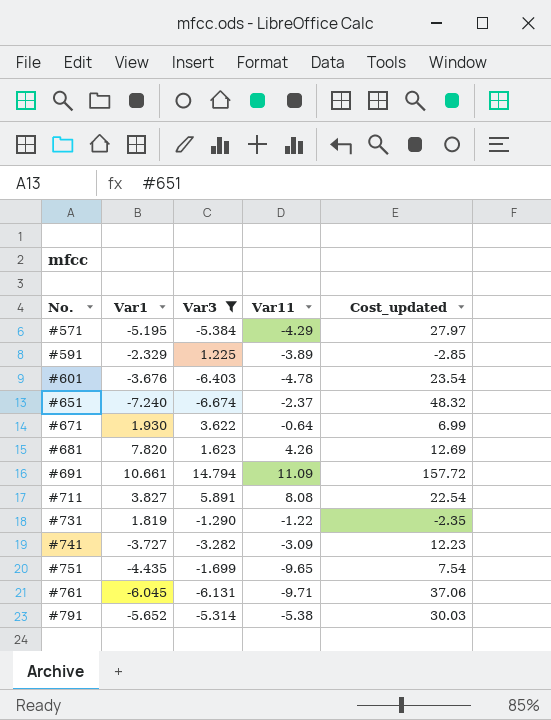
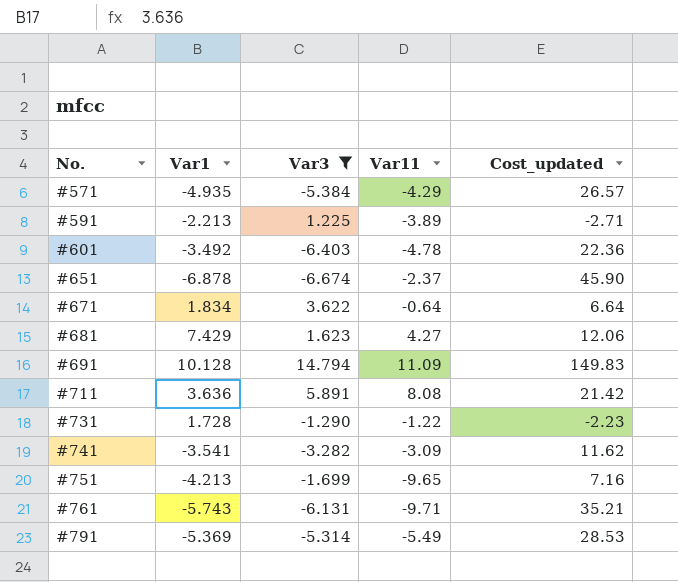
#571 | Var1: -5.195 -> -4.935
#571 | Cost_updated: 27.97 -> 26.57
#591 | Var1: -2.329 -> -2.213
#591 | Cost_updated: -2.85 -> -2.71
#601 | Var1: -3.676 -> -3.492
#601 | Cost_updated: 23.54 -> 22.36
#651 | Var1: -7.240 -> -6.878
#651 | Cost_updated: 48.32 -> 45.90
#671 | Var1: 1.930 -> 1.834
#671 | Cost_updated: 6.99 -> 6.64
#681 | Var1: 7.820 -> 7.429
#681 | Var11: 4.26 -> 4.27
#681 | Cost_updated: 12.69 -> 12.06
#691 | Var1: 10.661 -> 10.128
#691 | Cost_updated: 157.72 -> 149.83
#711 | Var1: 3.827 -> 3.636
#711 | Cost_updated: 22.54 -> 21.42
#731 | Var1: 1.819 -> 1.728
#731 | Cost_updated: -2.35 -> -2.23
#741 | Var1: -3.727 -> -3.541
#741 | Cost_updated: 12.23 -> 11.62
#751 | Var1: -4.435 -> -4.213
#751 | Cost_updated: 7.54 -> 7.16
#761 | Var1: -6.045 -> -5.743
#761 | Cost_updated: 37.06 -> 35.21
#791 | Var1: -5.652 -> -5.369
#791 | Var11: -5.38 -> -5.49
#791 | Cost_updated: 30.03 -> 28.53

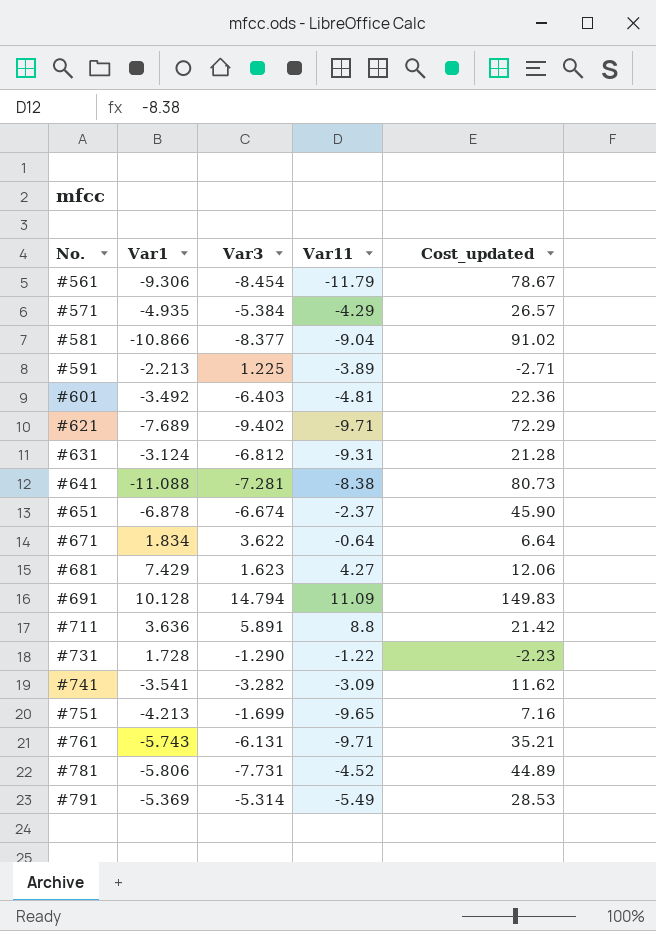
filter: Var3 >= -6.674 -> none
#601 | Var11: -4.78 -> -4.81
#711 | Var11: 8.08 -> 8.8

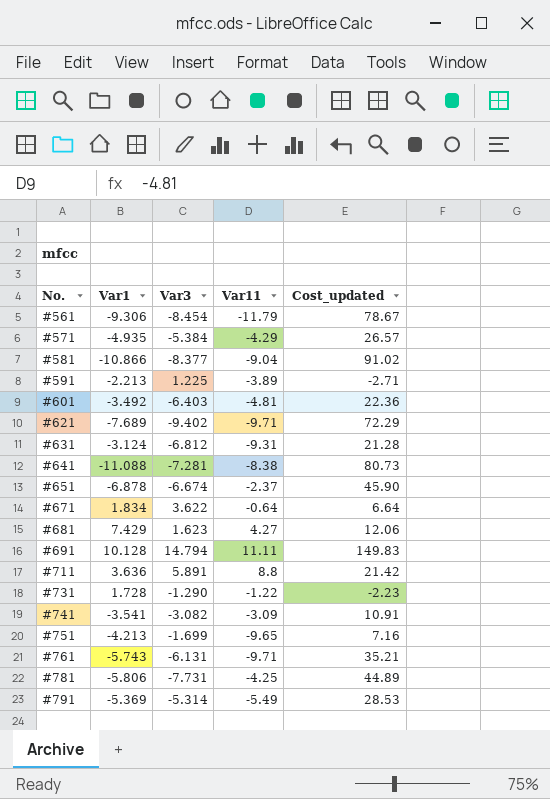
#691 | Var11: 11.09 -> 11.11
#741 | Var3: -3.282 -> -3.082
#741 | Cost_updated: 11.62 -> 10.91
#781 | Var11: -4.52 -> -4.25

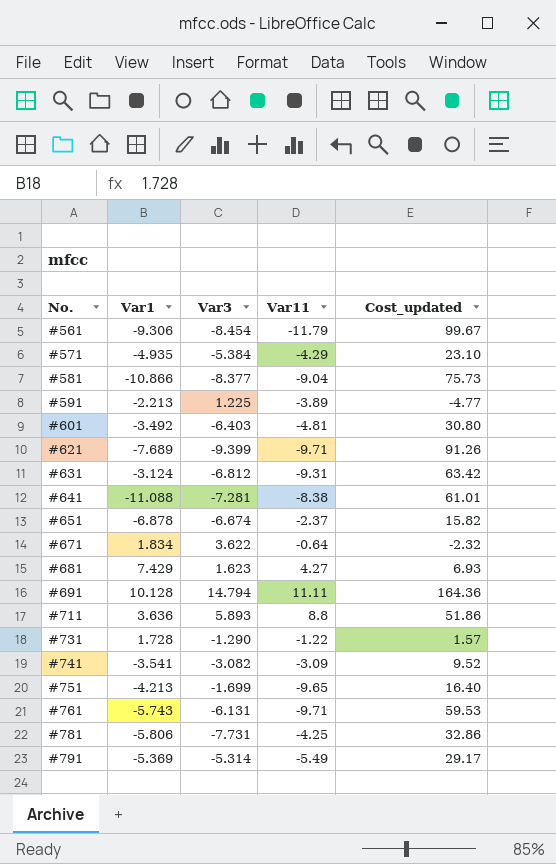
column Cost_updated | formula: [Var1] * [Var3] -> [Var3] * [Var11]
#621 | Var3: -9.402 -> -9.399
#711 | Var3: 5.891 -> 5.893

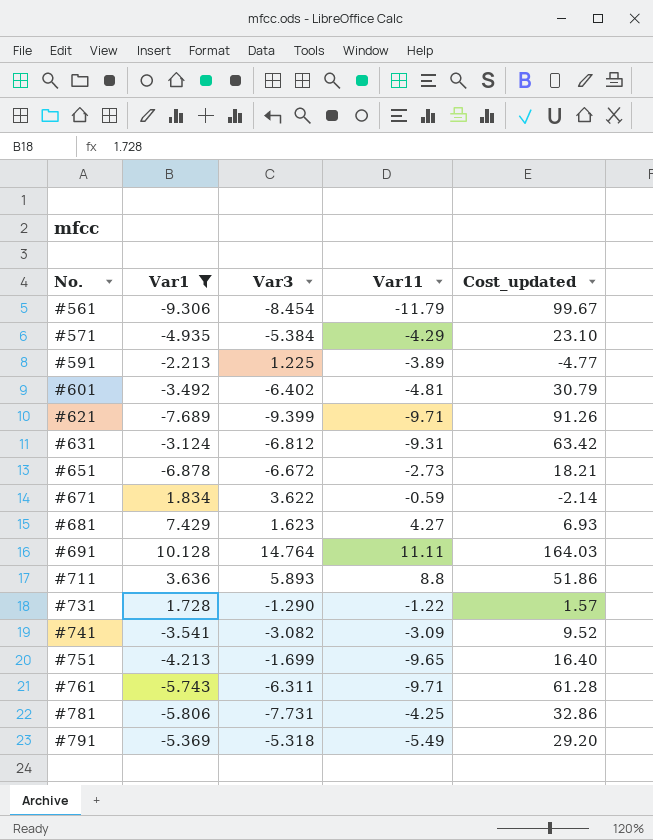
filter: none -> Var1 >= -9.306
#601 | Var3: -6.403 -> -6.402
#601 | Cost_updated: 30.80 -> 30.79
#651 | Var3: -6.674 -> -6.672
#651 | Var11: -2.37 -> -2.73
#651 | Cost_updated: 15.82 -> 18.21
#671 | Var11: -0.64 -> -0.59
#671 | Cost_updated: -2.32 -> -2.14
#691 | Var3: 14.794 -> 14.764
#691 | Cost_updated: 164.36 -> 164.03
#761 | Var3: -6.131 -> -6.311
#761 | Cost_updated: 59.53 -> 61.28
#791 | Var3: -5.314 -> -5.318
#791 | Cost_updated: 29.17 -> 29.20

